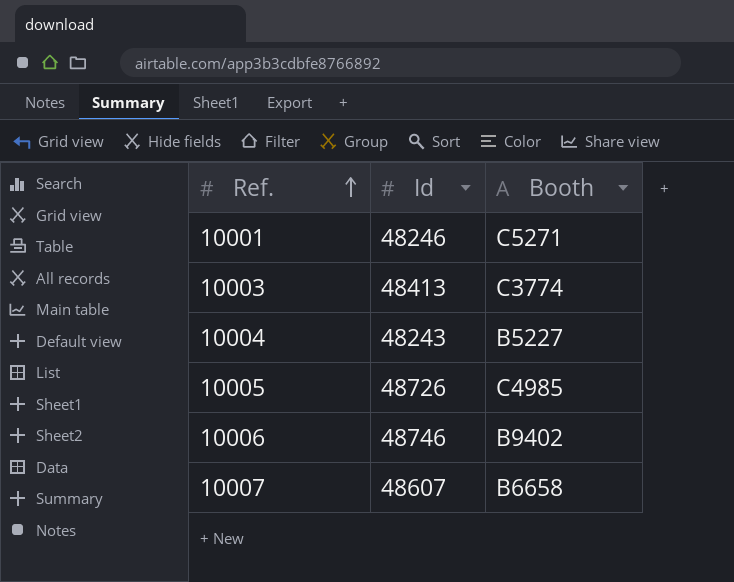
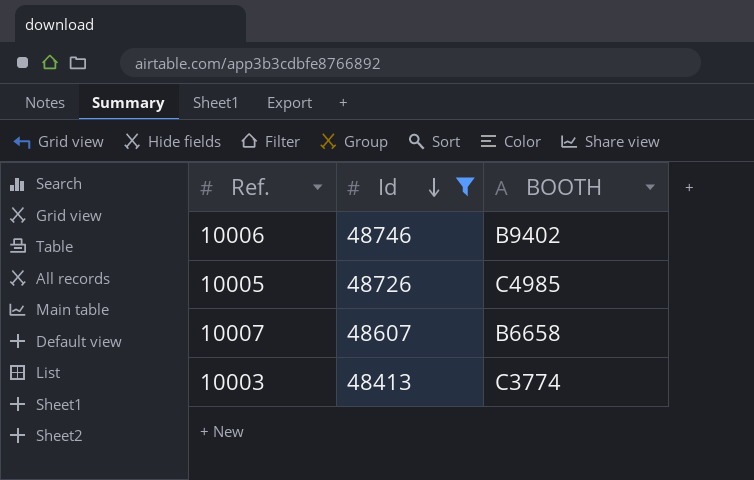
filter: none -> Id >= 48413
row order: Ref. ascending -> Id descending
column name: Booth -> BOOTH

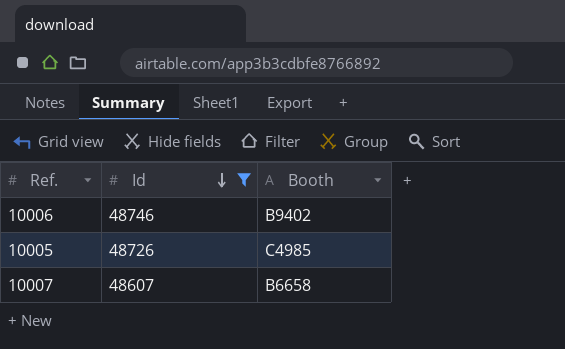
column name: BOOTH -> Booth
row 10003: 48413 | C3774 -> none

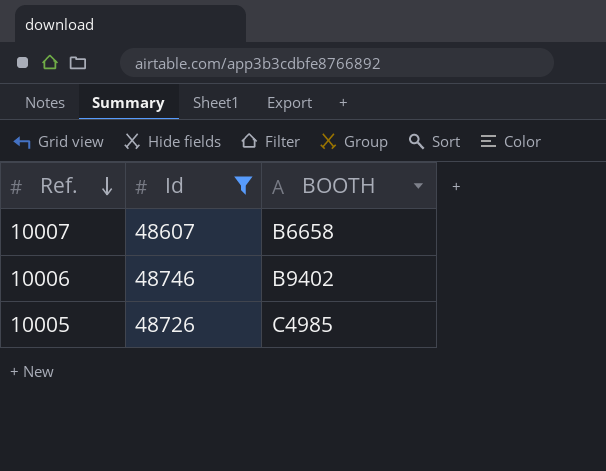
row order: Id descending -> Ref. descending
column name: Booth -> BOOTH

